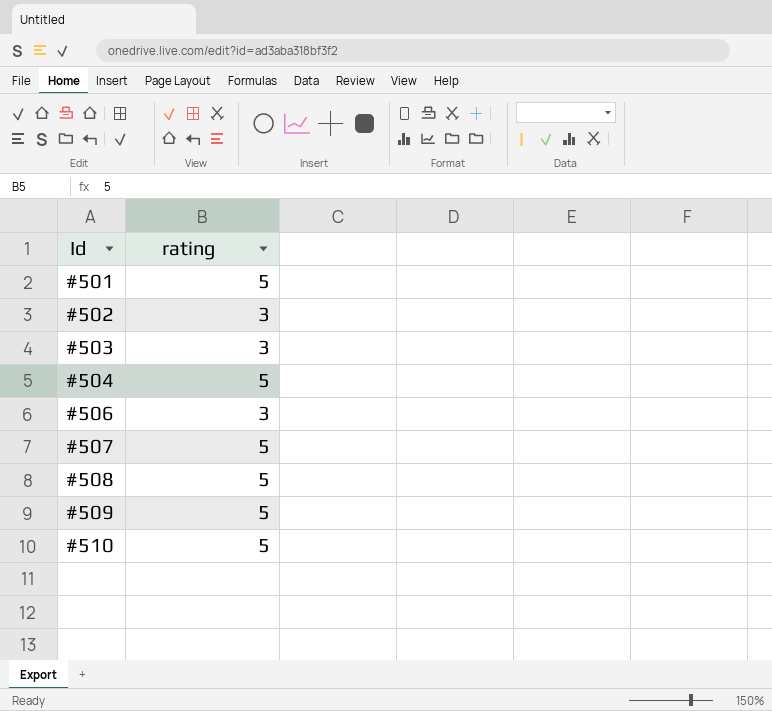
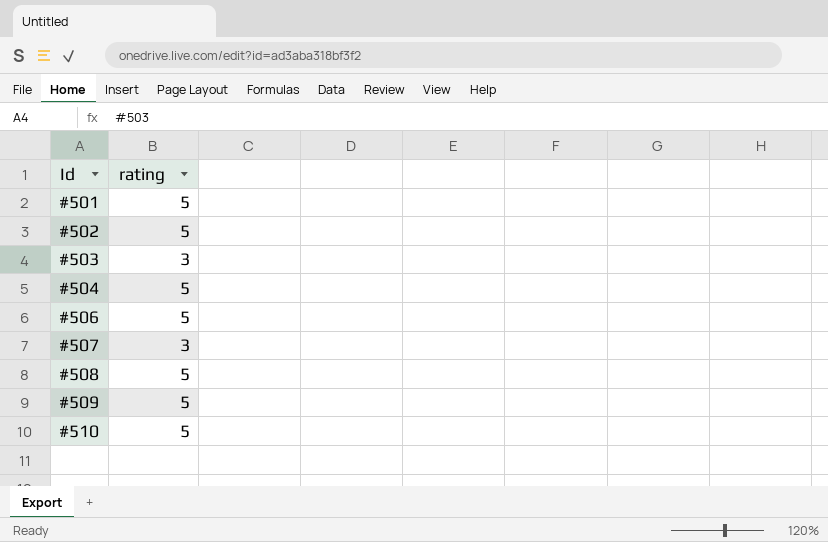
#502 | rating: 3 -> 5
#506 | rating: 3 -> 5
#507 | rating: 5 -> 3

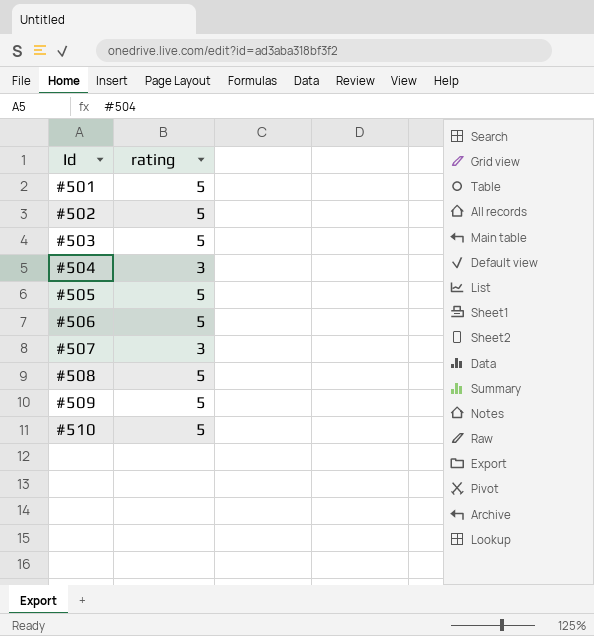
#503 | rating: 3 -> 5
#504 | rating: 5 -> 3
row #505: none -> 5

